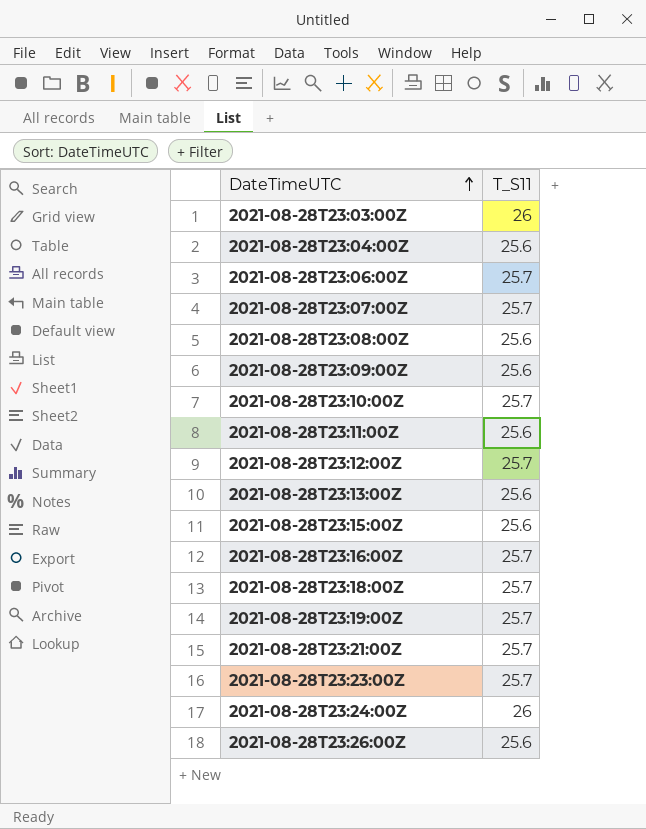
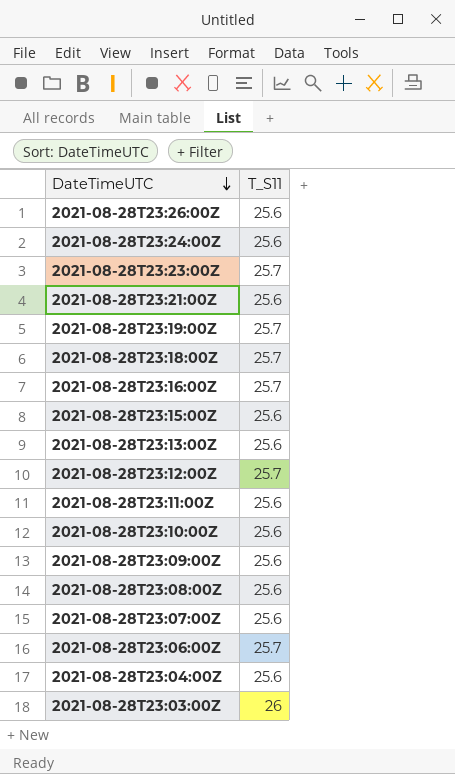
row order: DateTimeUTC ascending -> DateTimeUTC descending
2021-08-28T23:24:00Z | T_S11: 26 -> 25.6
2021-08-28T23:21:00Z | T_S11: 25.7 -> 25.6
2021-08-28T23:10:00Z | T_S11: 25.7 -> 25.6
2021-08-28T23:07:00Z | T_S11: 25.7 -> 25.6

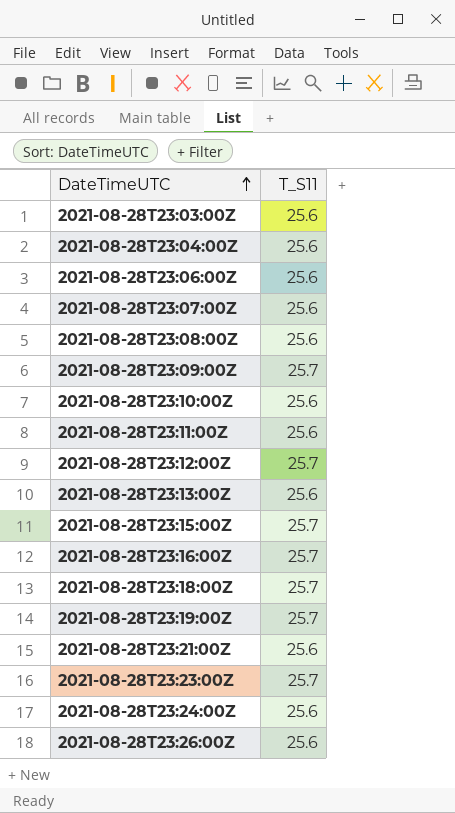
row order: DateTimeUTC descending -> DateTimeUTC ascending
2021-08-28T23:03:00Z | T_S11: 26 -> 25.6
2021-08-28T23:06:00Z | T_S11: 25.7 -> 25.6
2021-08-28T23:09:00Z | T_S11: 25.6 -> 25.7
2021-08-28T23:15:00Z | T_S11: 25.6 -> 25.7

